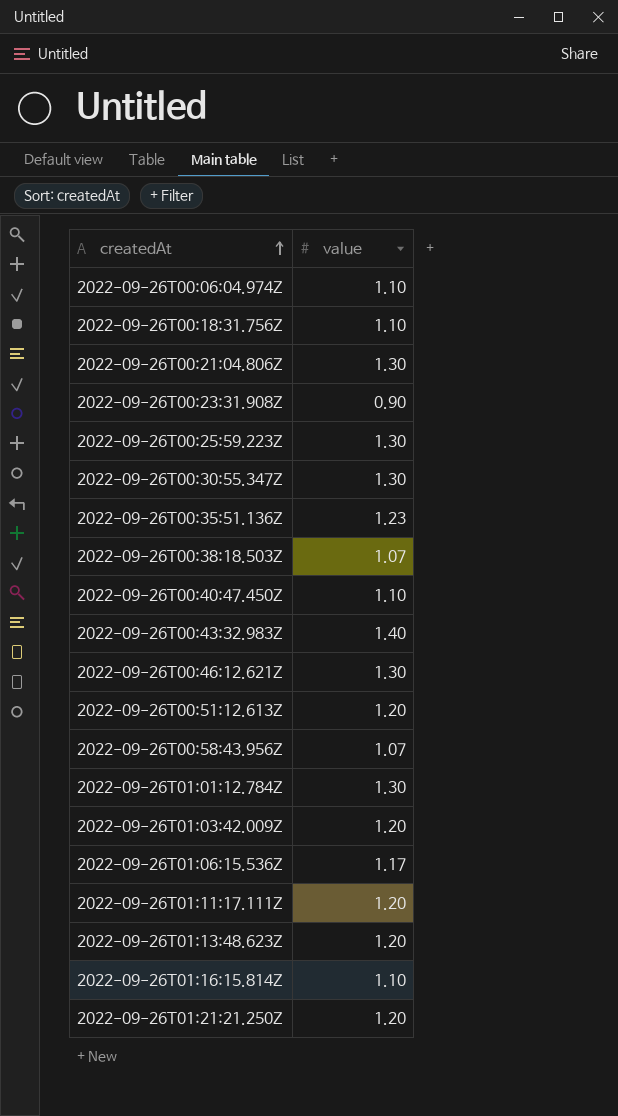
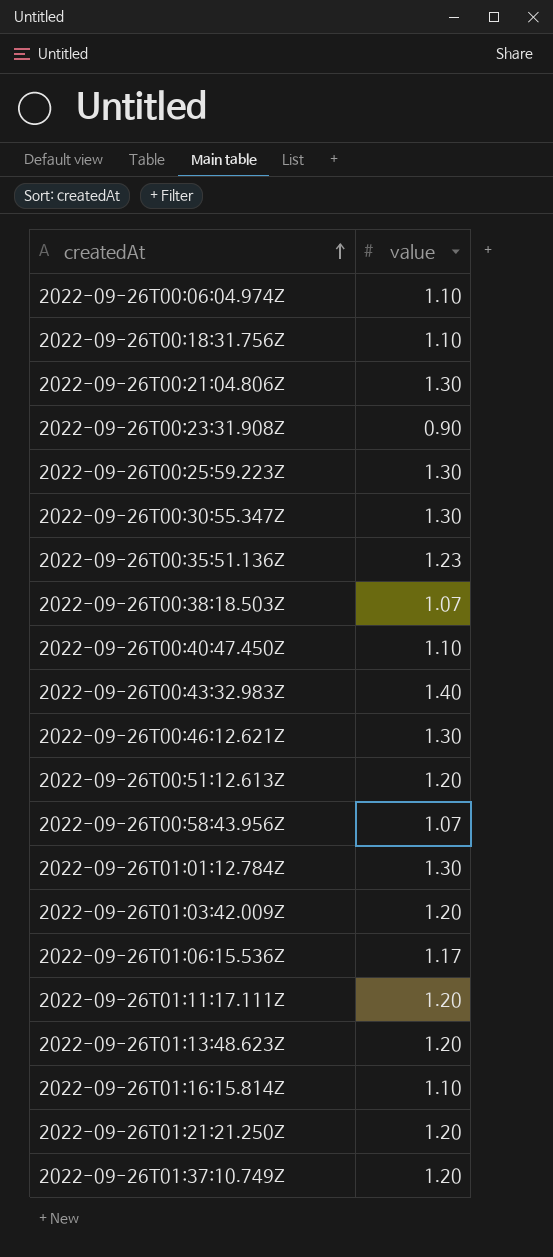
row 2022-09-26T01:37:10.749Z: none -> 1.20

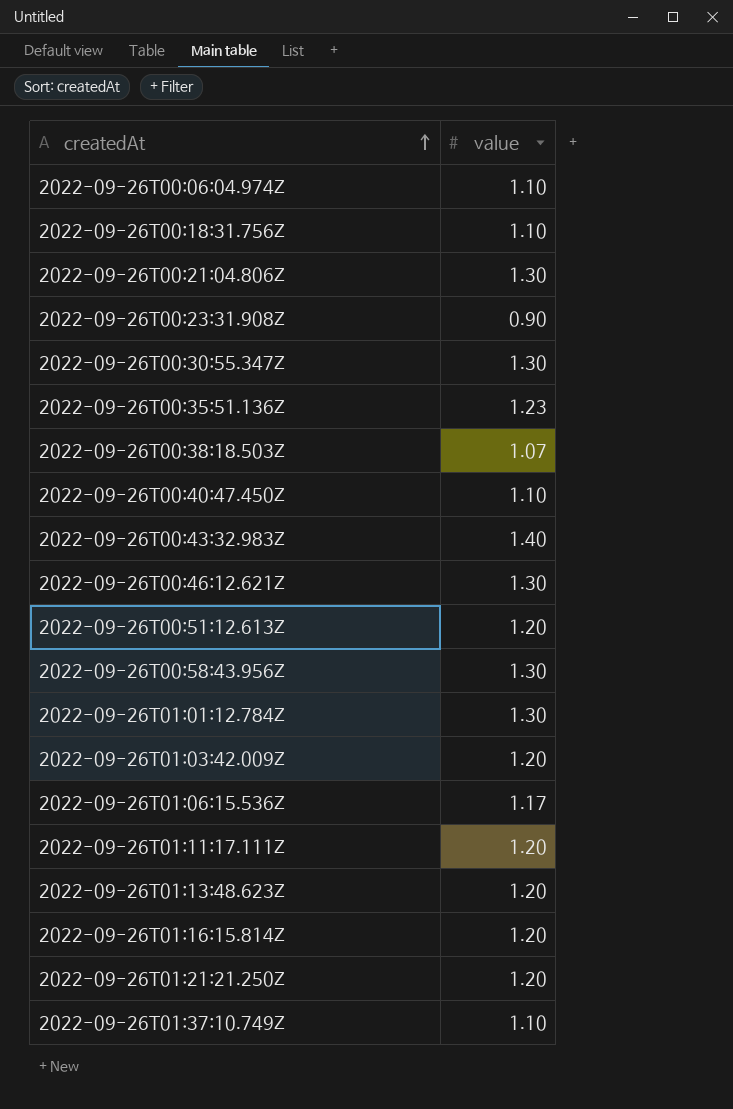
row 2022-09-26T00:25:59.223Z: 1.30 -> none
2022-09-26T00:58:43.956Z | value: 1.07 -> 1.30
2022-09-26T01:16:15.814Z | value: 1.10 -> 1.20
2022-09-26T01:37:10.749Z | value: 1.20 -> 1.10

